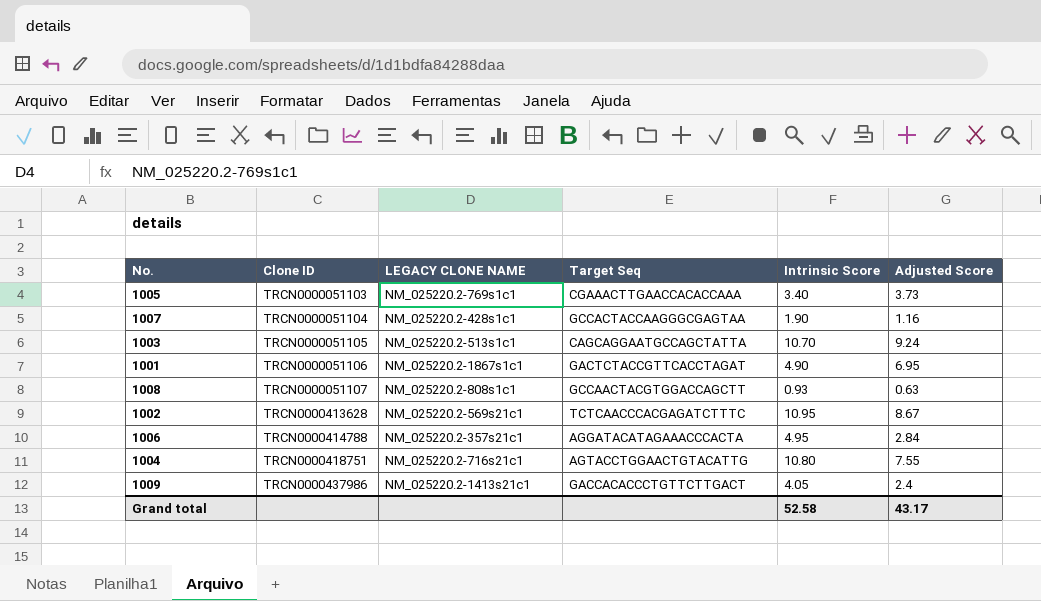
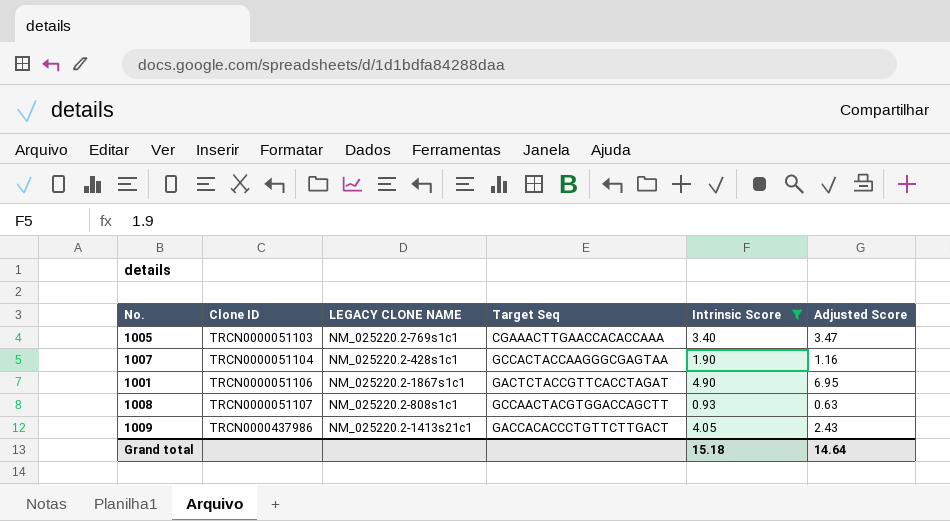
filter: none -> Intrinsic Score <= 4.90
1005 | Adjusted Score: 3.73 -> 3.47
1009 | Adjusted Score: 2.4 -> 2.43
Grand total | Intrinsic Score: 52.58 -> 15.18
Grand total | Adjusted Score: 43.17 -> 14.64

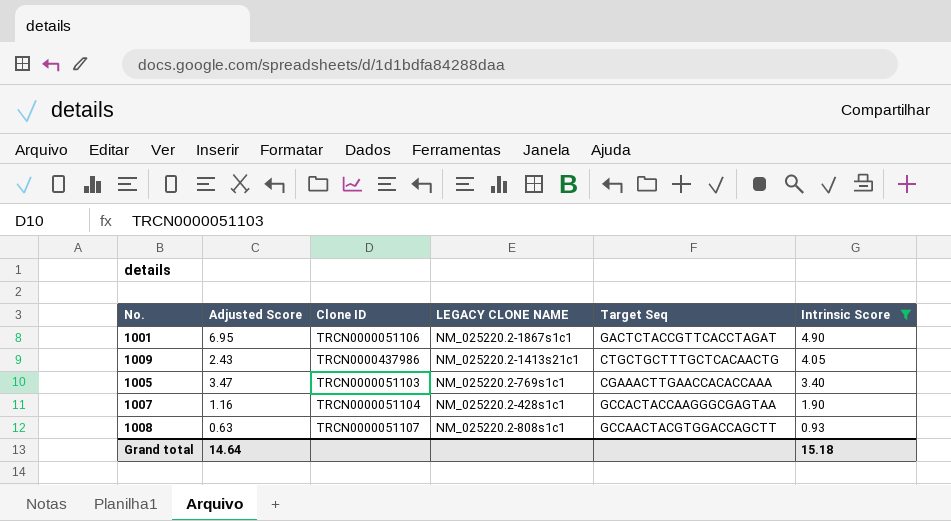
row order: Clone ID ascending -> Intrinsic Score descending
column Adjusted Score | position: 6 -> 2
1009 | Target Seq: GACCACACCCTGTTCTTGACT -> CTGCTGCTTTGCTCACAACTG

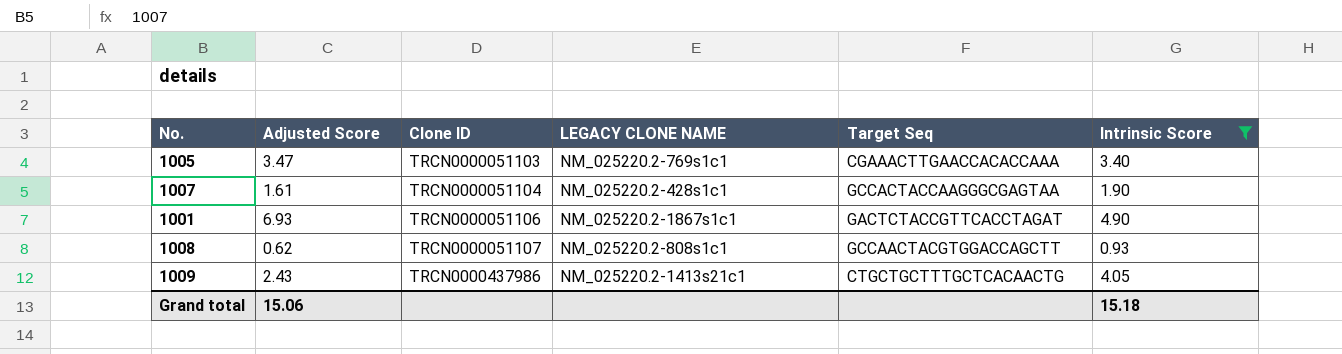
row order: Intrinsic Score descending -> Clone ID ascending
1007 | Adjusted Score: 1.16 -> 1.61
1001 | Adjusted Score: 6.95 -> 6.93
1008 | Adjusted Score: 0.63 -> 0.62
Grand total | Adjusted Score: 14.64 -> 15.06

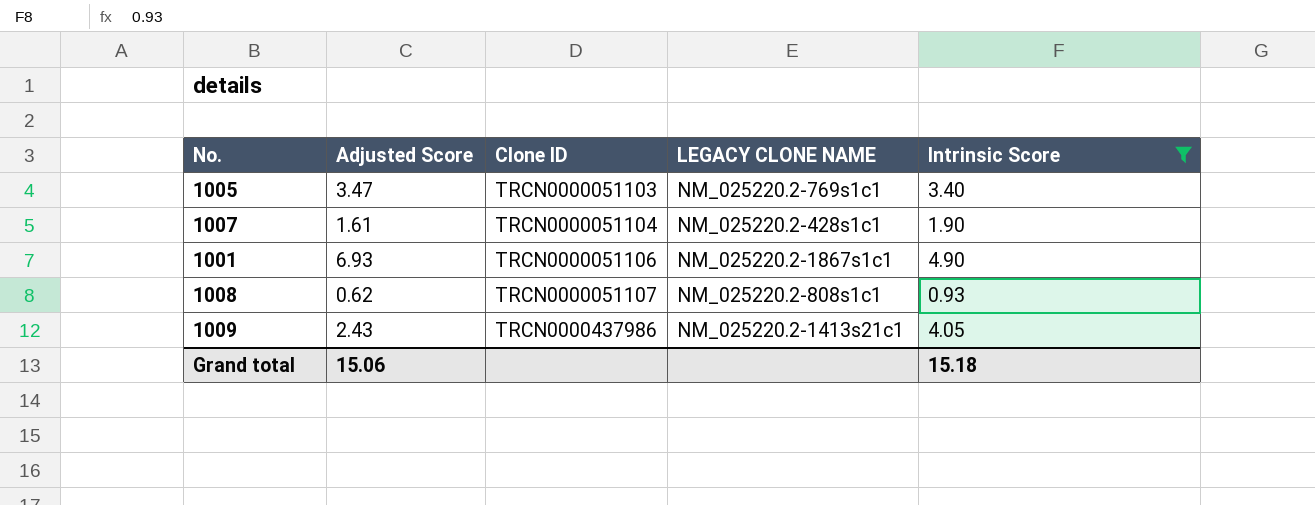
column Target Seq | position: 5 -> none

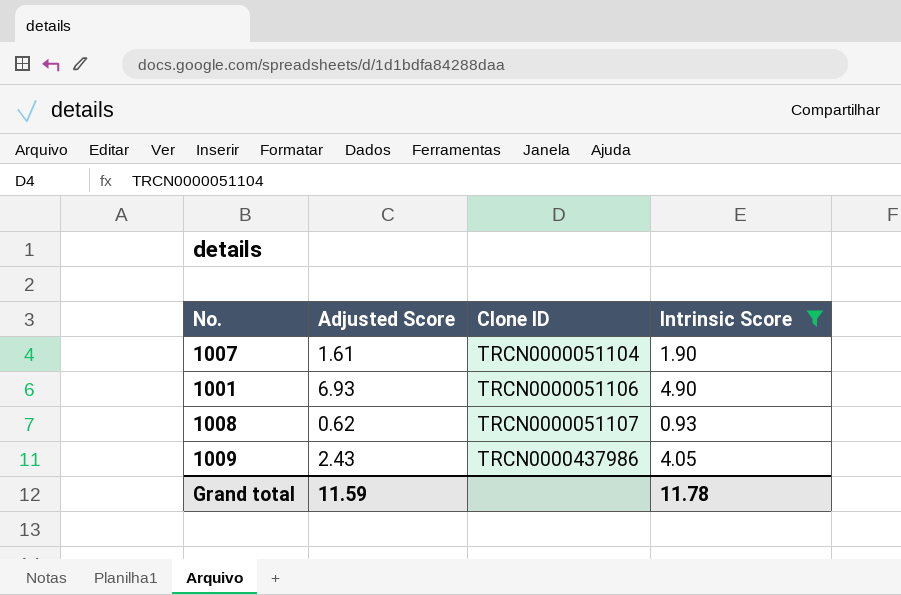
column LEGACY CLONE NAME | position: 4 -> none
row 1005: 3.47 | TRCN0000051103 | NM_025220.2-769s1c1 | 3.40 -> none
Grand total | Adjusted Score: 15.06 -> 11.59
Grand total | Intrinsic Score: 15.18 -> 11.78

